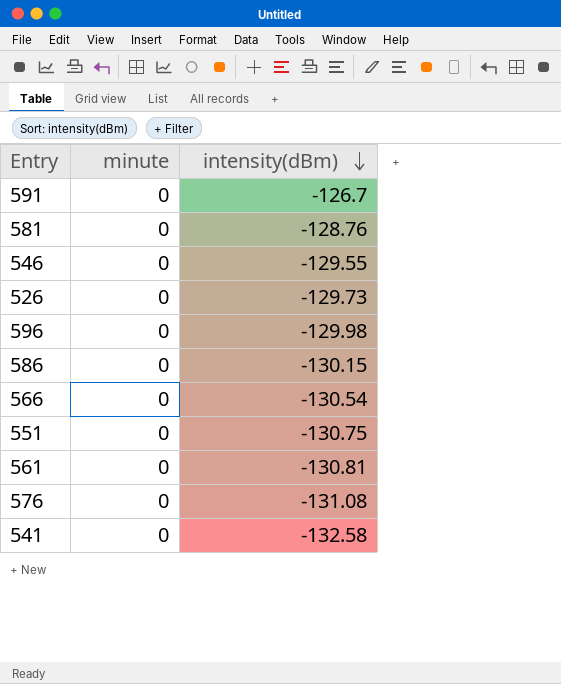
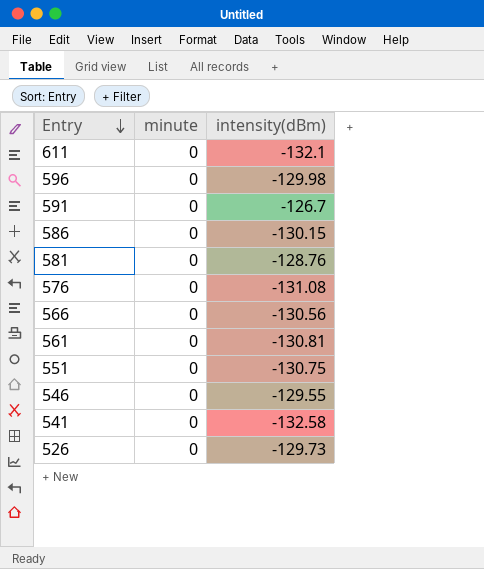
row order: intensity(dBm) descending -> Entry descending
row 611: none -> 0 | -132.1
566 | intensity(dBm): -130.54 -> -130.56

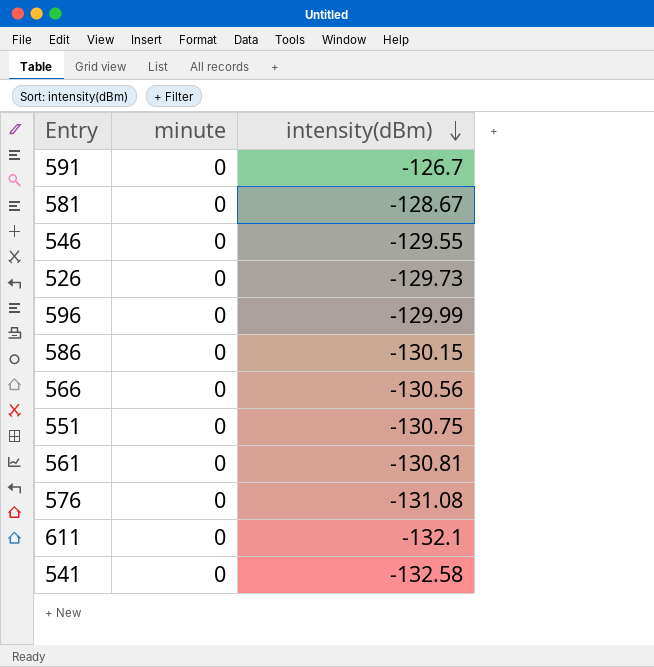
row order: Entry descending -> intensity(dBm) descending
581 | intensity(dBm): -128.76 -> -128.67
596 | intensity(dBm): -129.98 -> -129.99

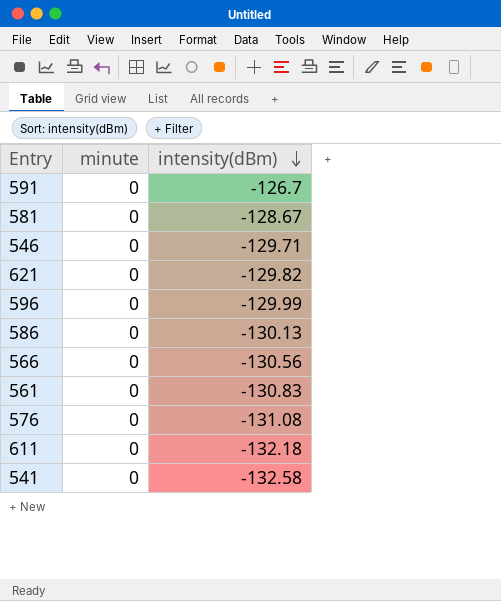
row 526: 0 | -129.73 -> none
row 551: 0 | -130.75 -> none
546 | intensity(dBm): -129.55 -> -129.71
row 621: none -> 0 | -129.82
586 | intensity(dBm): -130.15 -> -130.13
561 | intensity(dBm): -130.81 -> -130.83
611 | intensity(dBm): -132.1 -> -132.18

